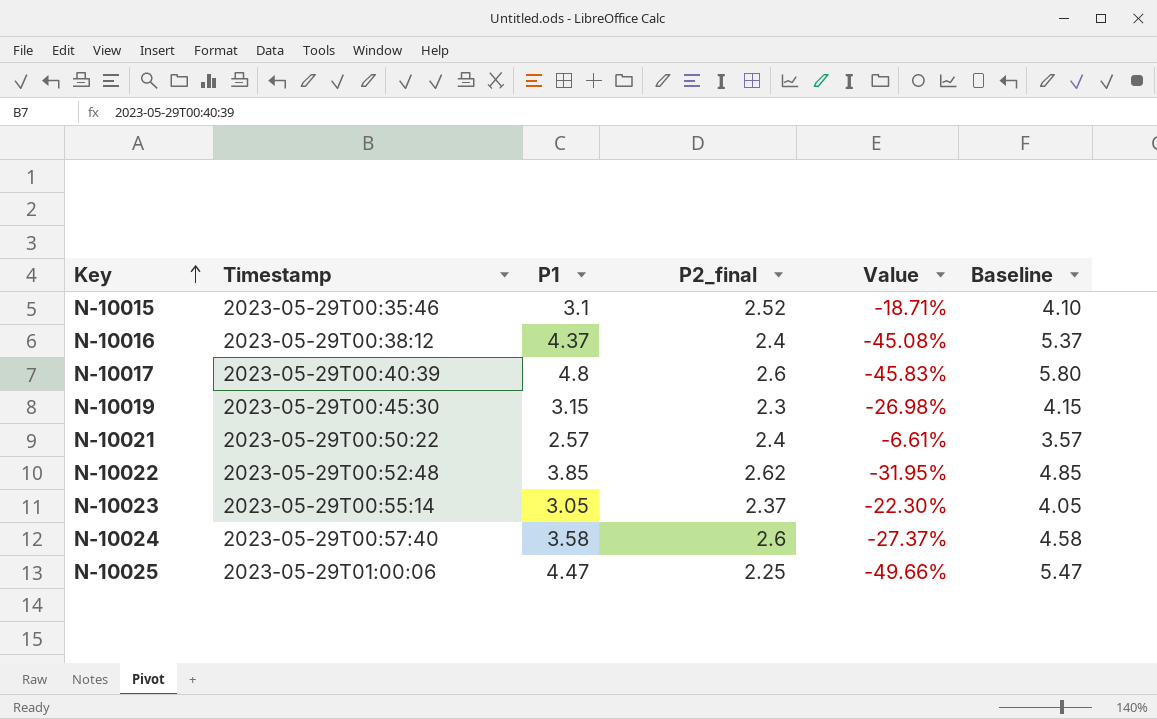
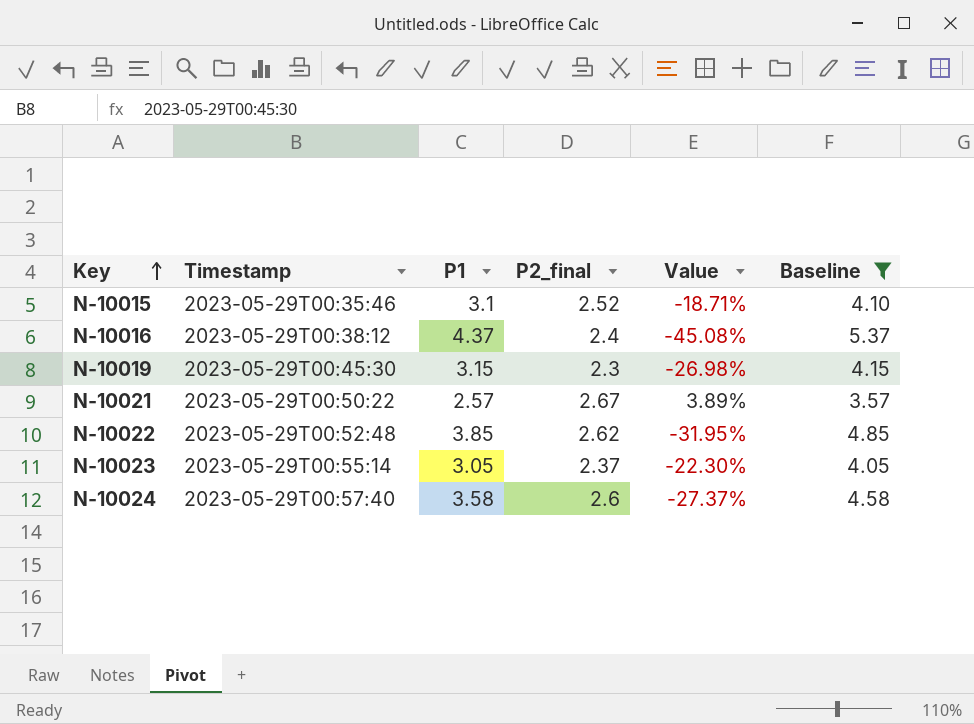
filter: none -> Baseline <= 5.37
N-10021 | P2_final: 2.4 -> 2.67
N-10021 | Value: -6.61% -> 3.89%

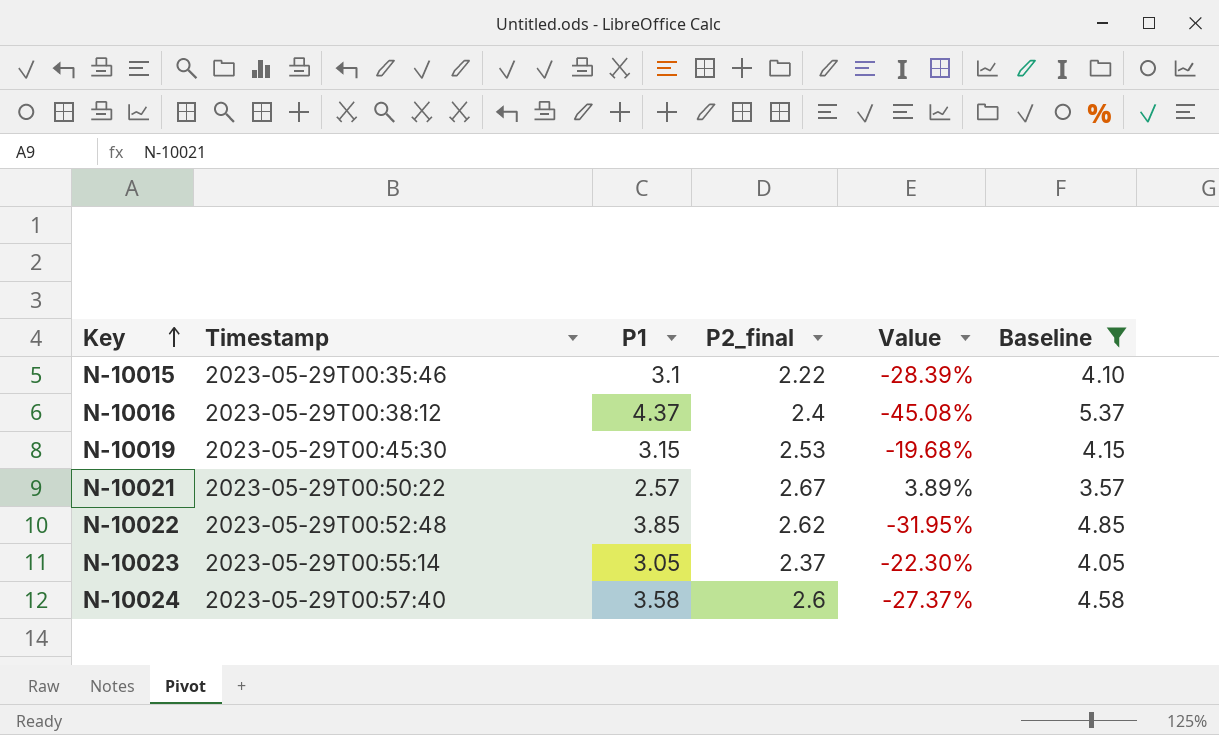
N-10015 | P2_final: 2.52 -> 2.22
N-10015 | Value: -18.71% -> -28.39%
N-10019 | P2_final: 2.3 -> 2.53
N-10019 | Value: -26.98% -> -19.68%

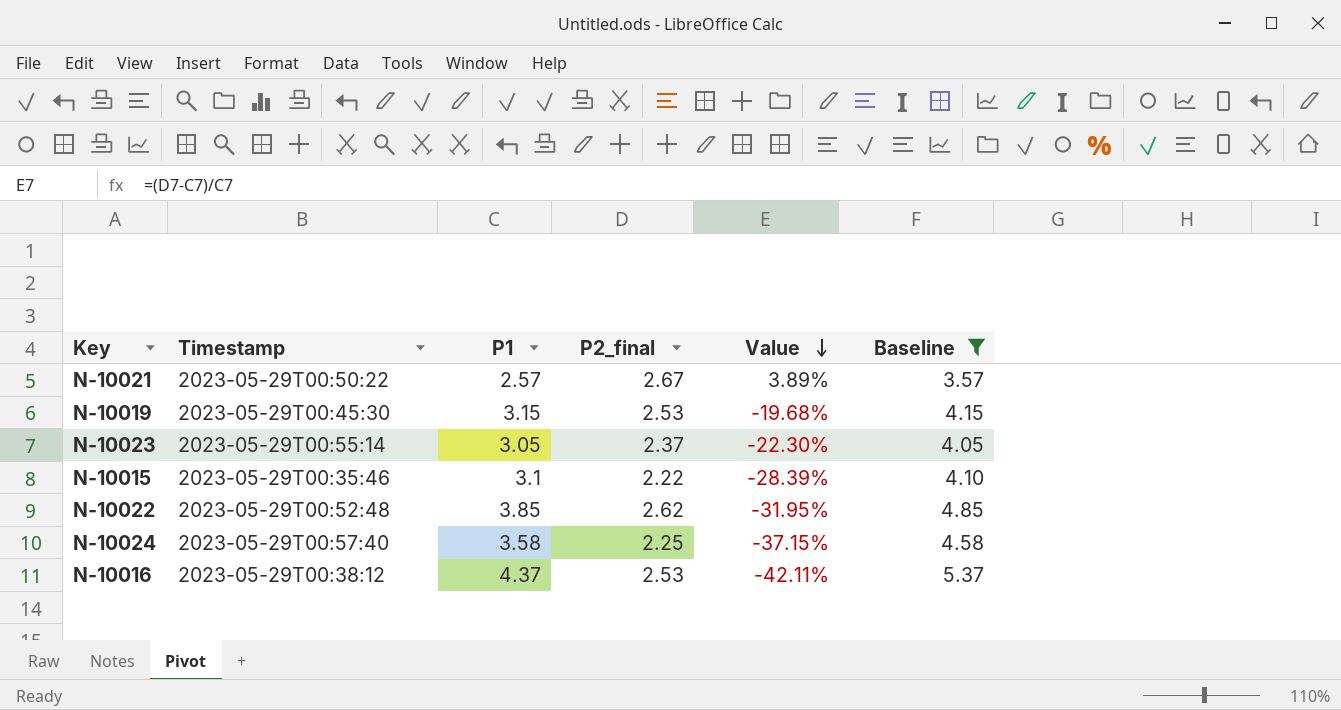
row order: Key ascending -> Value descending
N-10024 | P2_final: 2.6 -> 2.25
N-10024 | Value: -27.37% -> -37.15%
N-10016 | P2_final: 2.4 -> 2.53
N-10016 | Value: -45.08% -> -42.11%

